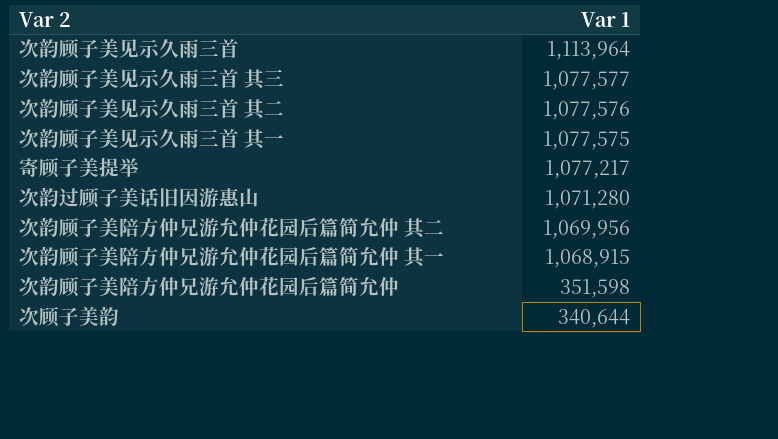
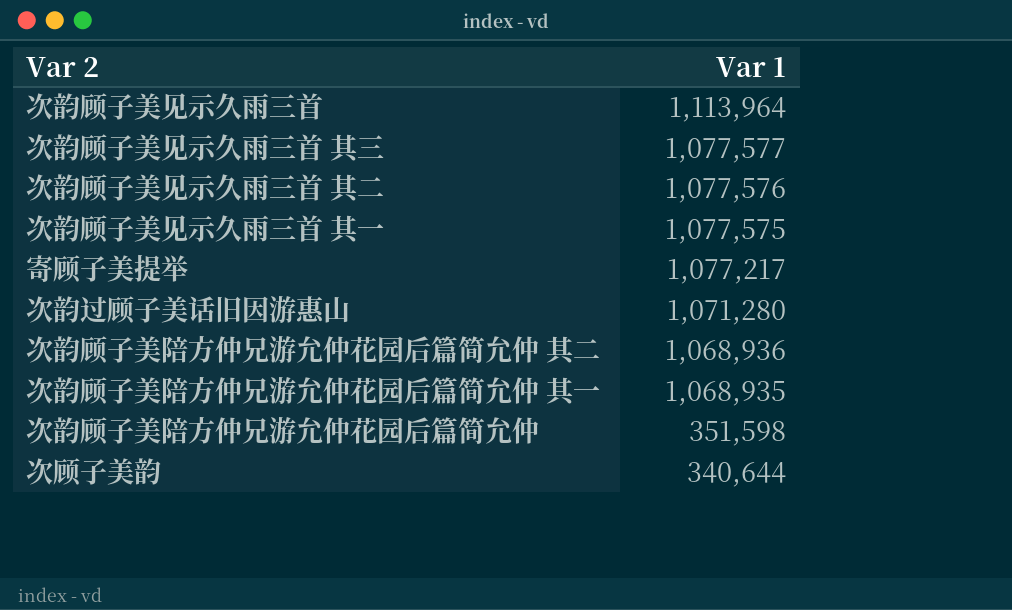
次韵顾子美陪方仲兄游允仲花园后篇简允仲 其二 | Var 1: 1,069,956 -> 1,068,936
次韵顾子美陪方仲兄游允仲花园后篇简允仲 其一 | Var 1: 1,068,915 -> 1,068,935

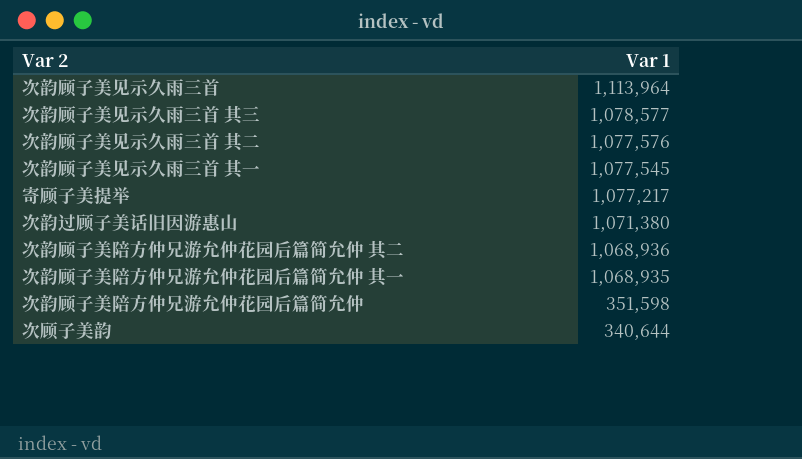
次韵顾子美见示久雨三首 其三 | Var 1: 1,077,577 -> 1,078,577
次韵顾子美见示久雨三首 其一 | Var 1: 1,077,575 -> 1,077,545
次韵过顾子美话旧因游惠山 | Var 1: 1,071,280 -> 1,071,380

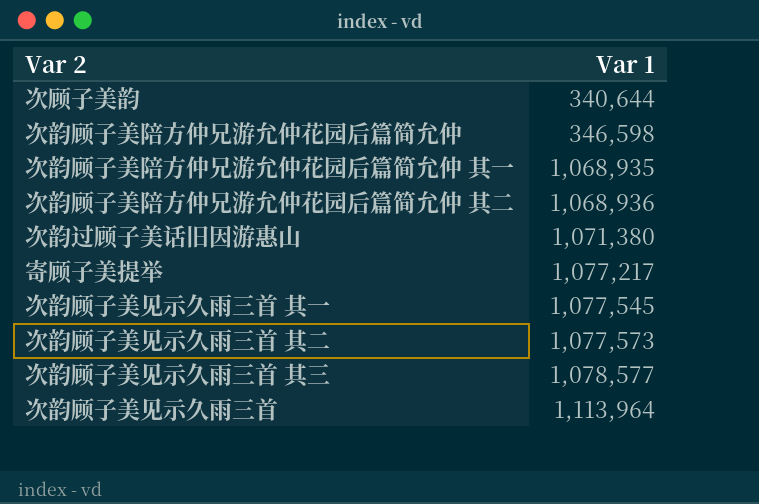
row order: Var 1 descending -> Var 1 ascending
次韵顾子美陪方仲兄游允仲花园后篇简允仲 | Var 1: 351,598 -> 346,598
次韵顾子美见示久雨三首 其二 | Var 1: 1,077,576 -> 1,077,573

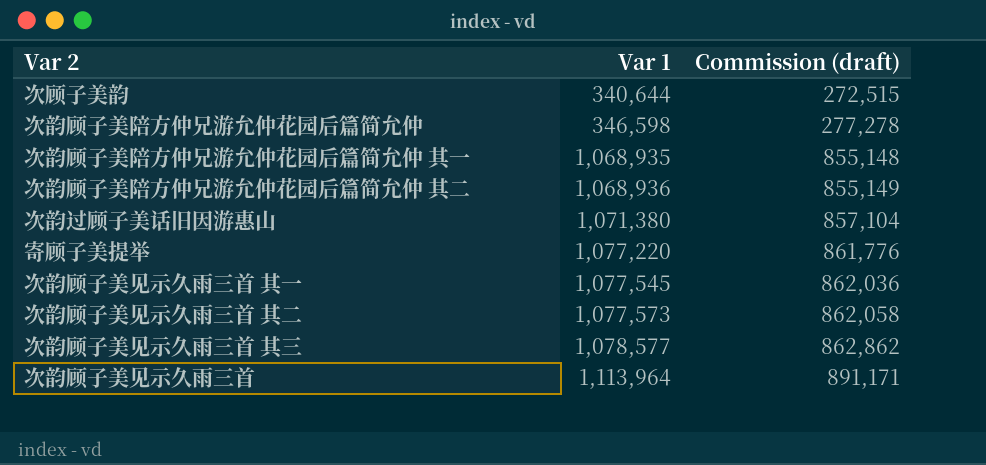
column Commission (draft) | formula: none -> [Var 1] * 0.8
寄顾子美提举 | Var 1: 1,077,217 -> 1,077,220

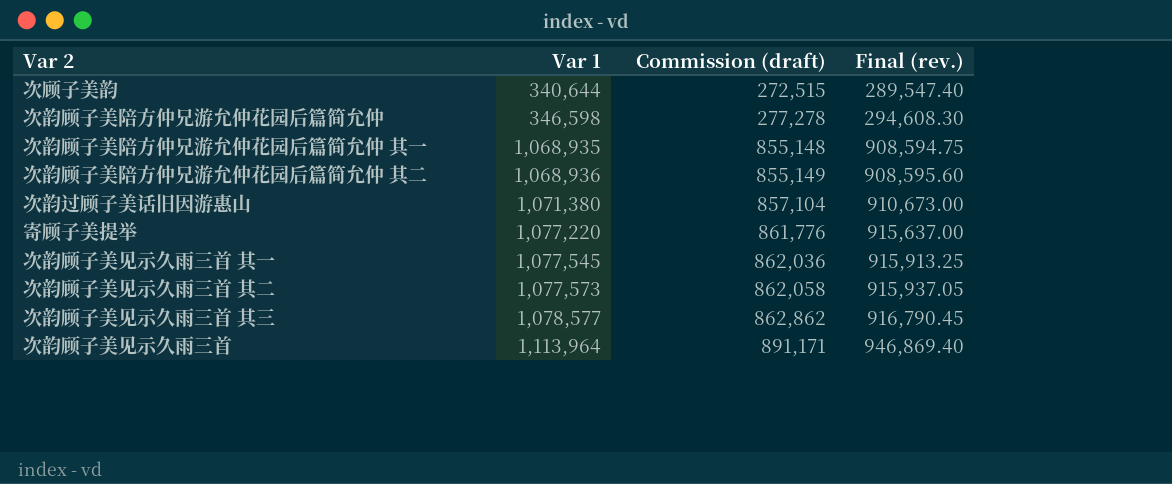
column Final (rev.) | formula: none -> [Var 1] * 0.85

